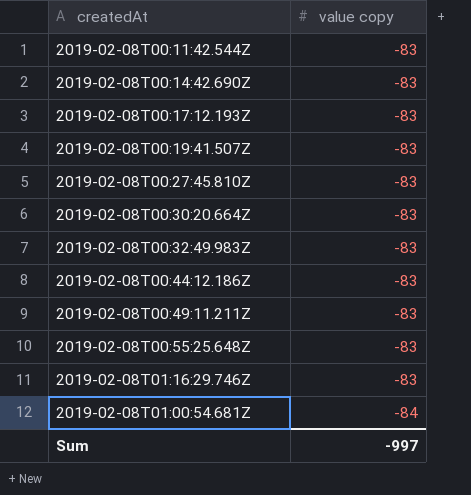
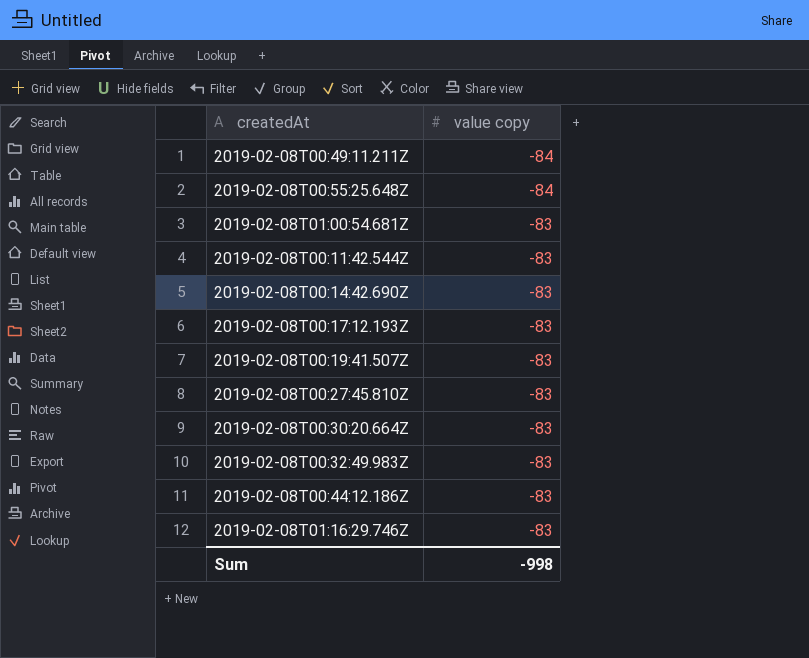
row order: value copy descending -> value copy ascending
2019-02-08T00:49:11.211Z | value copy: -83 -> -84
2019-02-08T00:55:25.648Z | value copy: -83 -> -84
2019-02-08T01:00:54.681Z | value copy: -84 -> -83
Sum | value copy: -997 -> -998

